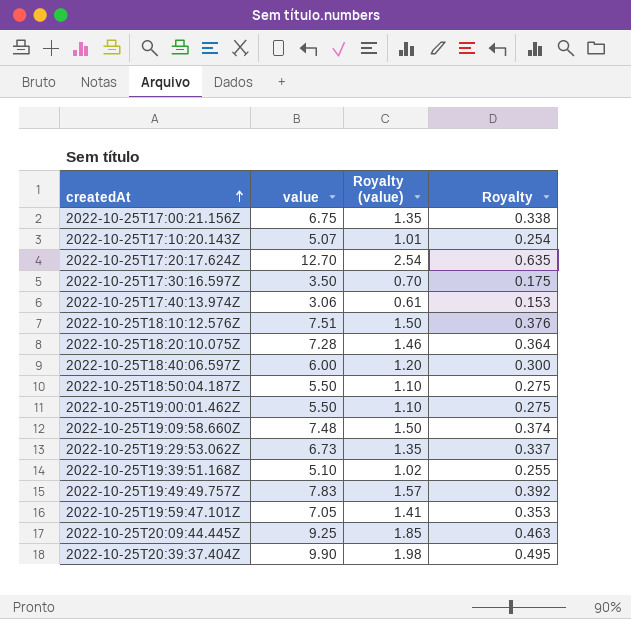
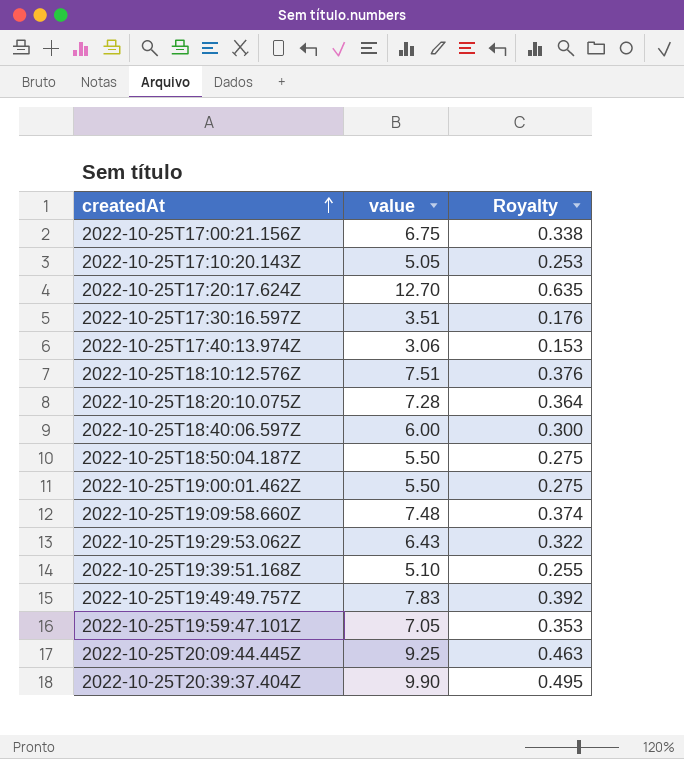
column Royalty (value) | formula: [value] * 0.2 -> none
2022-10-25T17:10:20.143Z | value: 5.07 -> 5.05
2022-10-25T17:10:20.143Z | Royalty: 0.254 -> 0.253
2022-10-25T17:30:16.597Z | value: 3.50 -> 3.51
2022-10-25T17:30:16.597Z | Royalty: 0.175 -> 0.176
2022-10-25T19:29:53.062Z | value: 6.73 -> 6.43
2022-10-25T19:29:53.062Z | Royalty: 0.337 -> 0.322

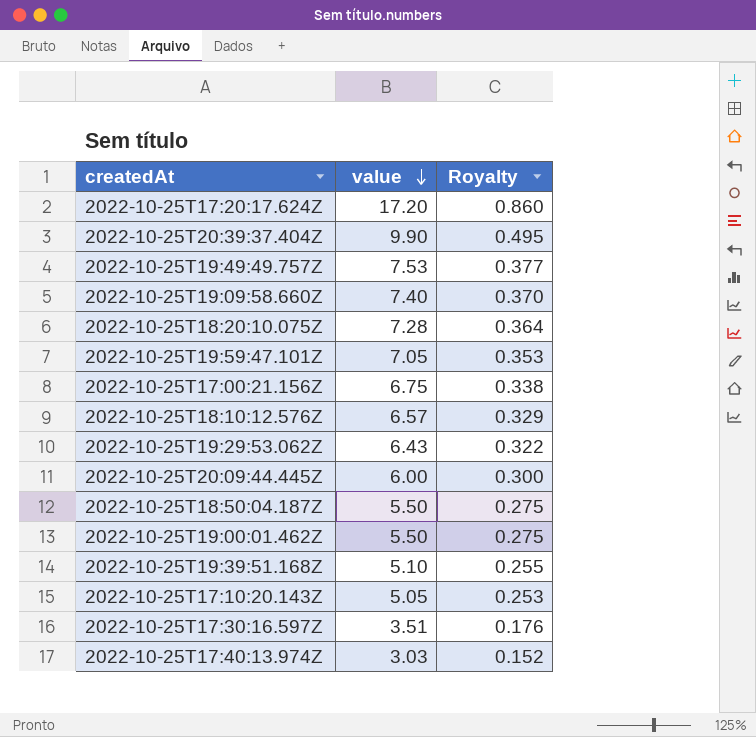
row order: createdAt ascending -> value descending
row 2022-10-25T18:40:06.597Z: 6.00 | 0.300 -> none
2022-10-25T17:20:17.624Z | value: 12.70 -> 17.20
2022-10-25T17:20:17.624Z | Royalty: 0.635 -> 0.860
2022-10-25T19:49:49.757Z | value: 7.83 -> 7.53
2022-10-25T19:49:49.757Z | Royalty: 0.392 -> 0.377
2022-10-25T19:09:58.660Z | value: 7.48 -> 7.40
2022-10-25T19:09:58.660Z | Royalty: 0.374 -> 0.370
2022-10-25T18:10:12.576Z | value: 7.51 -> 6.57
2022-10-25T18:10:12.576Z | Royalty: 0.376 -> 0.329
2022-10-25T20:09:44.445Z | value: 9.25 -> 6.00
2022-10-25T20:09:44.445Z | Royalty: 0.463 -> 0.300
2022-10-25T17:40:13.974Z | value: 3.06 -> 3.03
2022-10-25T17:40:13.974Z | Royalty: 0.153 -> 0.152

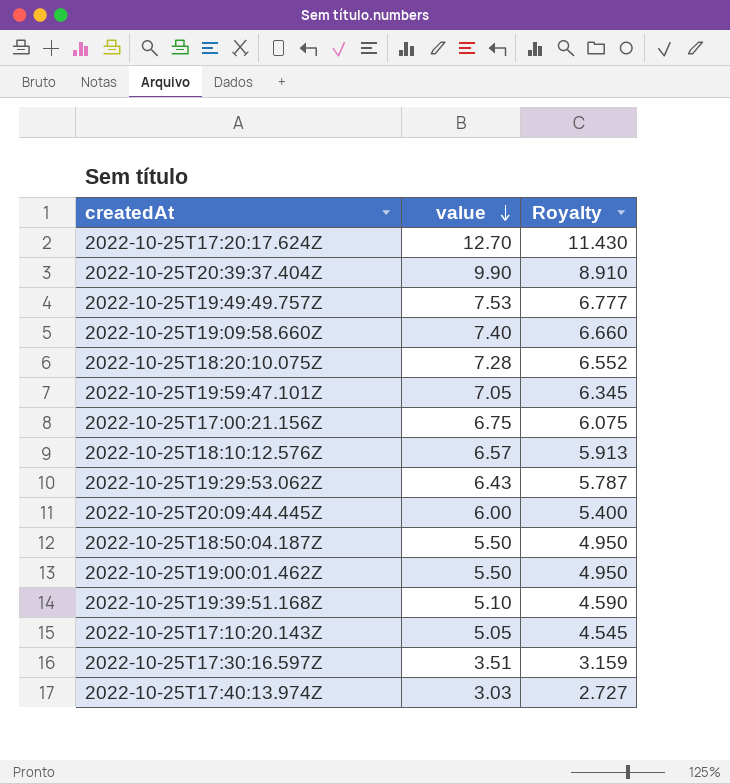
column Royalty | formula: [value] * 0.05 -> [value] * 0.9
2022-10-25T17:20:17.624Z | value: 17.20 -> 12.70

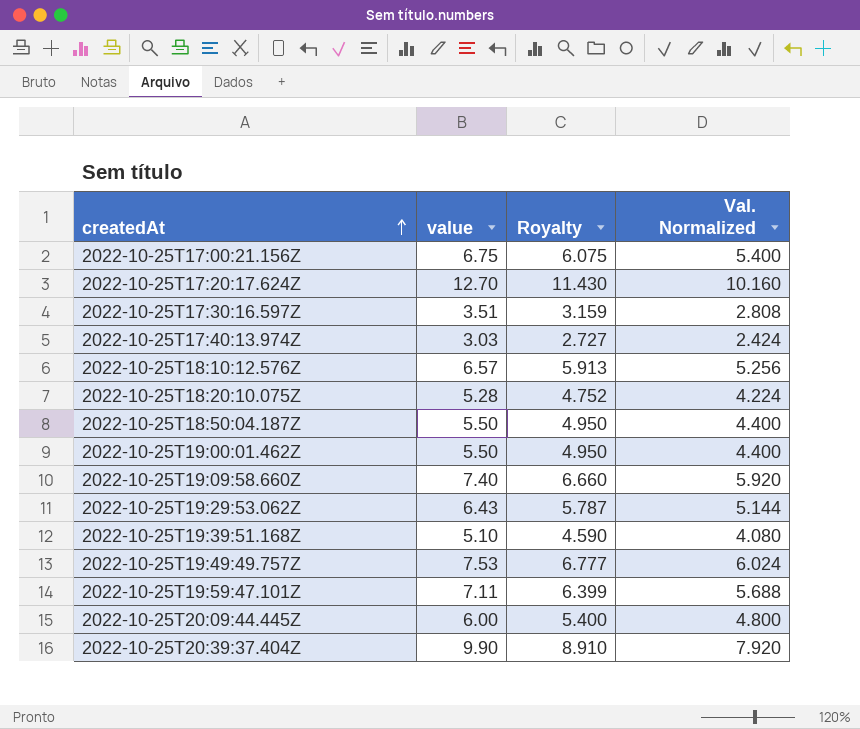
row order: value descending -> createdAt ascending
column Val. Normalized | formula: none -> [value] * 0.8
row 2022-10-25T17:10:20.143Z: 5.05 | 4.545 -> none
2022-10-25T18:20:10.075Z | value: 7.28 -> 5.28
2022-10-25T18:20:10.075Z | Royalty: 6.552 -> 4.752
2022-10-25T19:59:47.101Z | value: 7.05 -> 7.11
2022-10-25T19:59:47.101Z | Royalty: 6.345 -> 6.399

